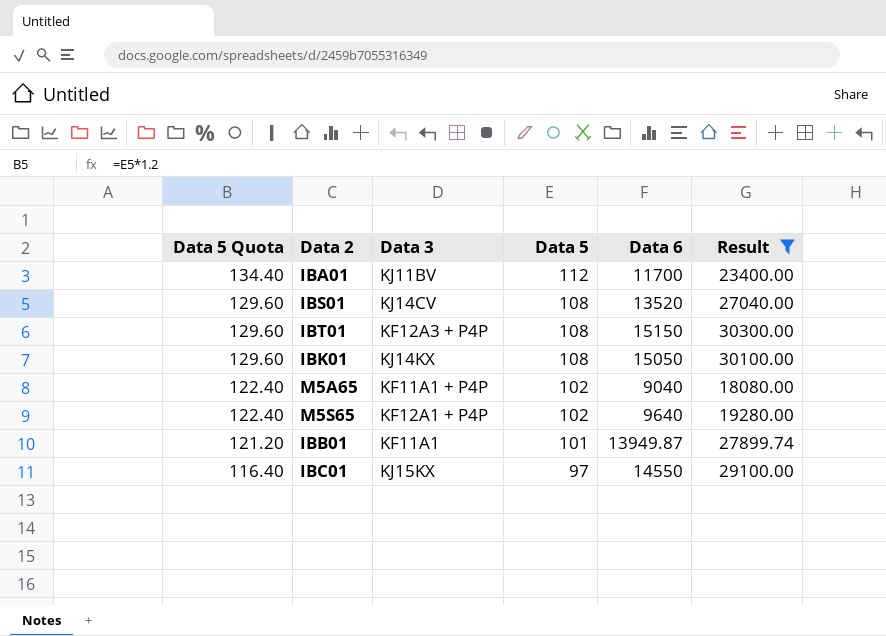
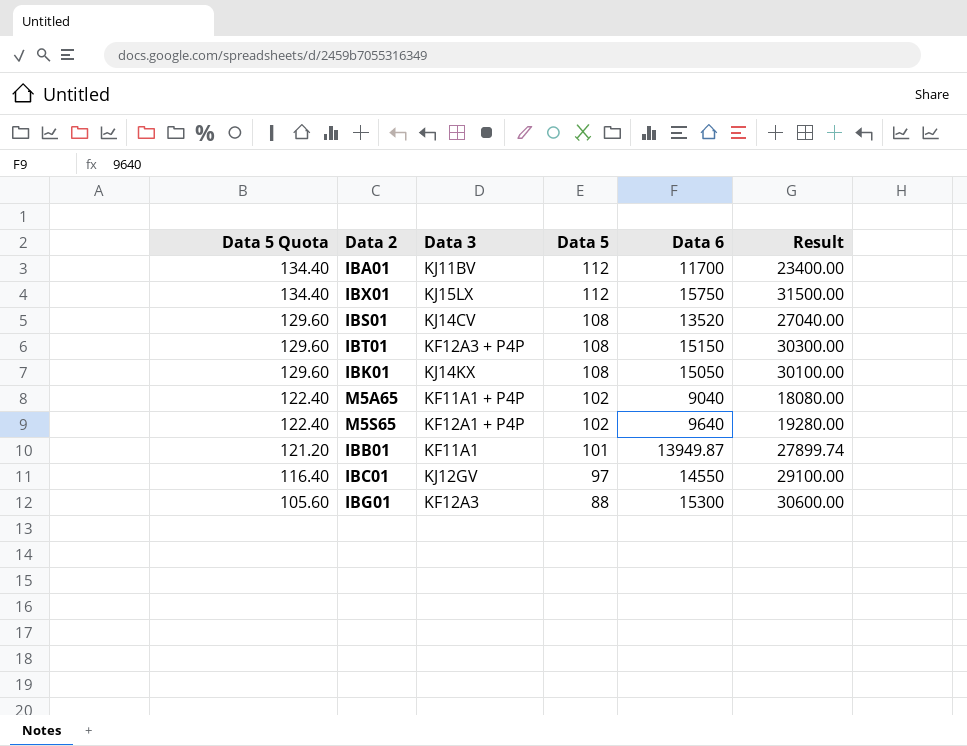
filter: Result <= 30300.00 -> none
IBC01 | Data 3: KJ15KX -> KJ12GV

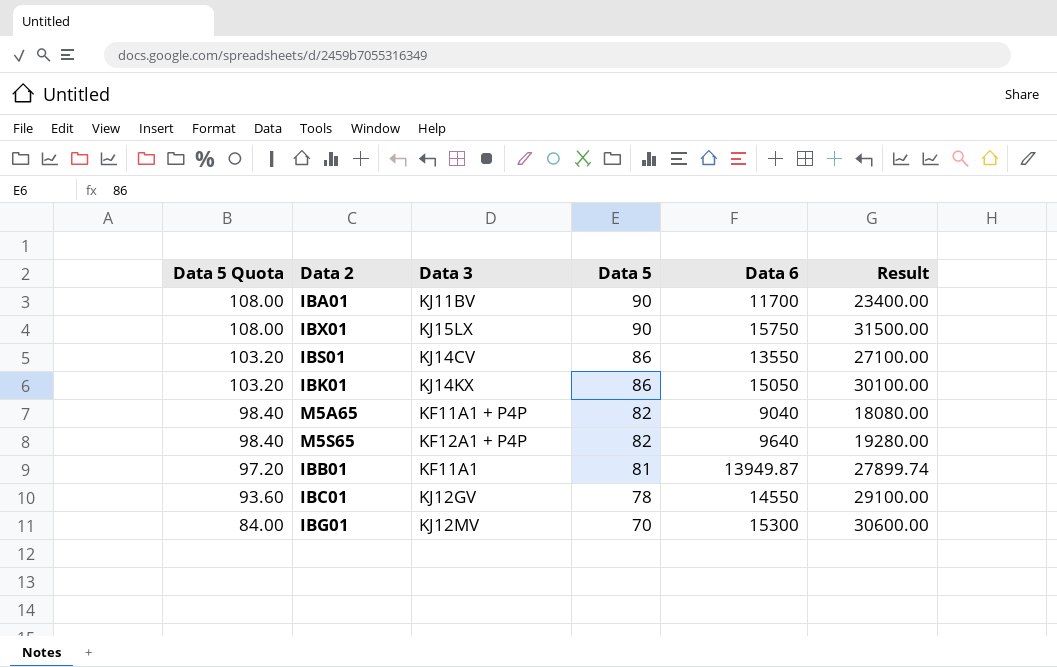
row IBT01: 129.60 | KF12A3 + P4P | 108 | 15150 | 30300.00 -> none
IBA01 | Data 5 Quota: 134.40 -> 108.00
IBA01 | Data 5: 112 -> 90
IBX01 | Data 5 Quota: 134.40 -> 108.00
IBX01 | Data 5: 112 -> 90
IBS01 | Data 5 Quota: 129.60 -> 103.20
IBS01 | Data 5: 108 -> 86
IBS01 | Data 6: 13520 -> 13550
IBS01 | Result: 27040.00 -> 27100.00
IBK01 | Data 5 Quota: 129.60 -> 103.20
IBK01 | Data 5: 108 -> 86
M5A65 | Data 5 Quota: 122.40 -> 98.40
M5A65 | Data 5: 102 -> 82
M5S65 | Data 5 Quota: 122.40 -> 98.40
M5S65 | Data 5: 102 -> 82
IBB01 | Data 5 Quota: 121.20 -> 97.20
IBB01 | Data 5: 101 -> 81
IBC01 | Data 5 Quota: 116.40 -> 93.60
IBC01 | Data 5: 97 -> 78
IBG01 | Data 5 Quota: 105.60 -> 84.00
IBG01 | Data 3: KF12A3 -> KJ12MV
IBG01 | Data 5: 88 -> 70

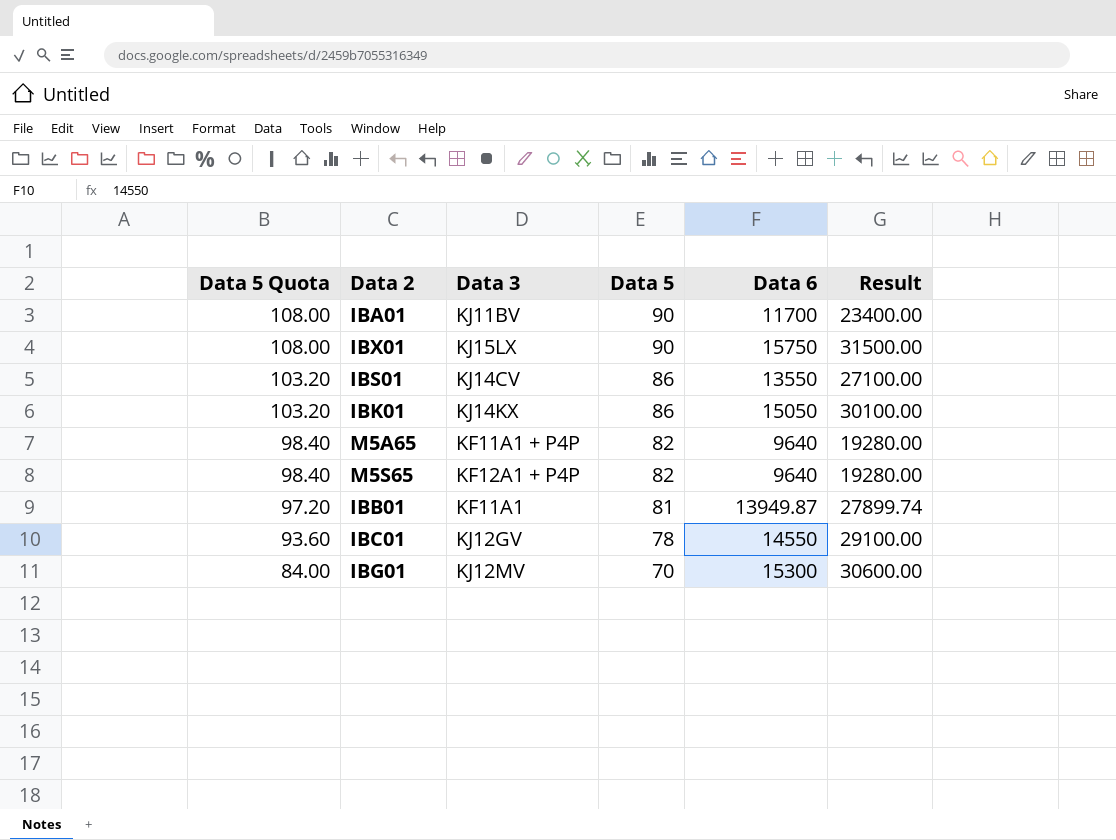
M5A65 | Data 6: 9040 -> 9640
M5A65 | Result: 18080.00 -> 19280.00

